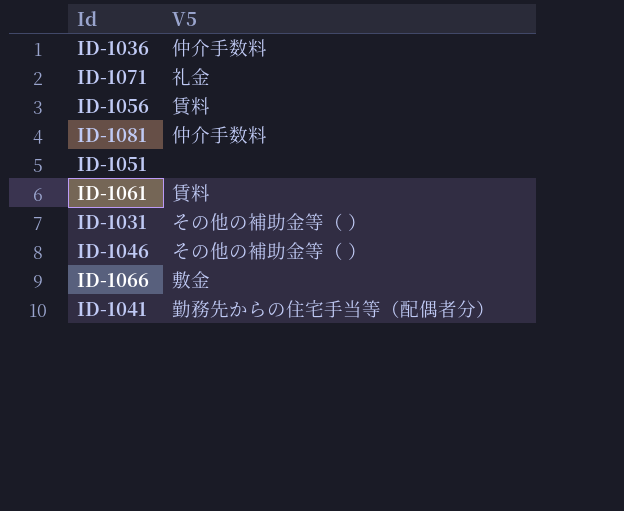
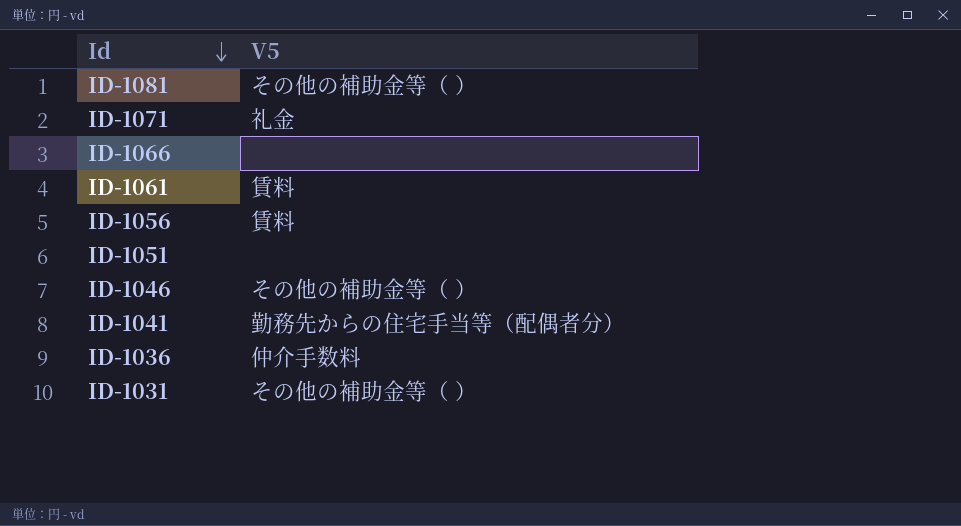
row order: none -> Id descending
ID-1081 | V5: 仲介手数料 -> その他の補助金等（ ）
ID-1066 | V5: 敷金 -> none

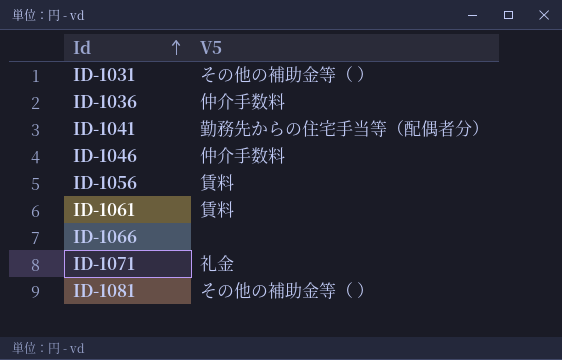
row order: Id descending -> Id ascending
row ID-1051: none -> none
ID-1046 | V5: その他の補助金等（ ） -> 仲介手数料

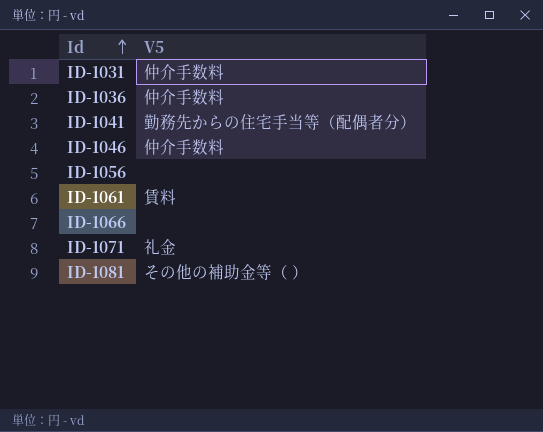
ID-1031 | V5: その他の補助金等（ ） -> 仲介手数料
ID-1056 | V5: 賃料 -> none

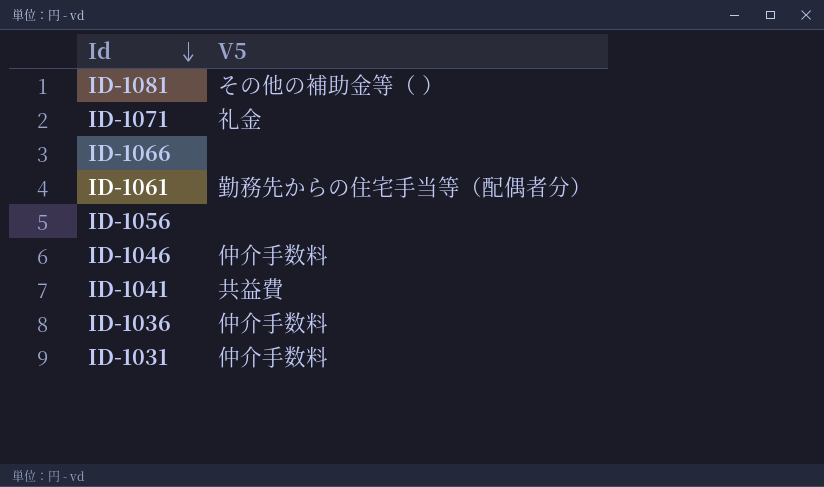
row order: Id ascending -> Id descending
ID-1061 | V5: 賃料 -> 勤務先からの住宅手当等（配偶者分）
ID-1041 | V5: 勤務先からの住宅手当等（配偶者分） -> 共益費

